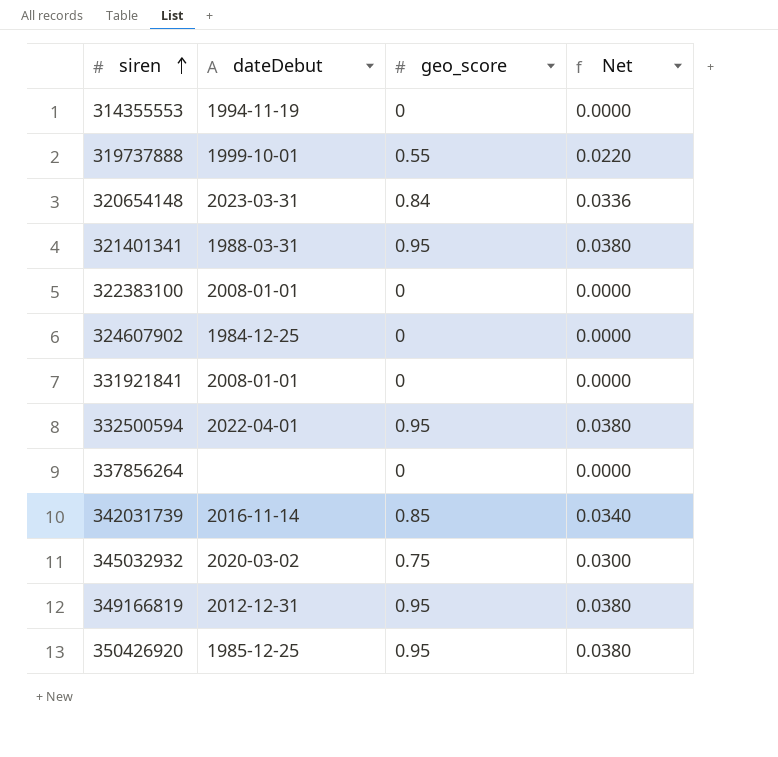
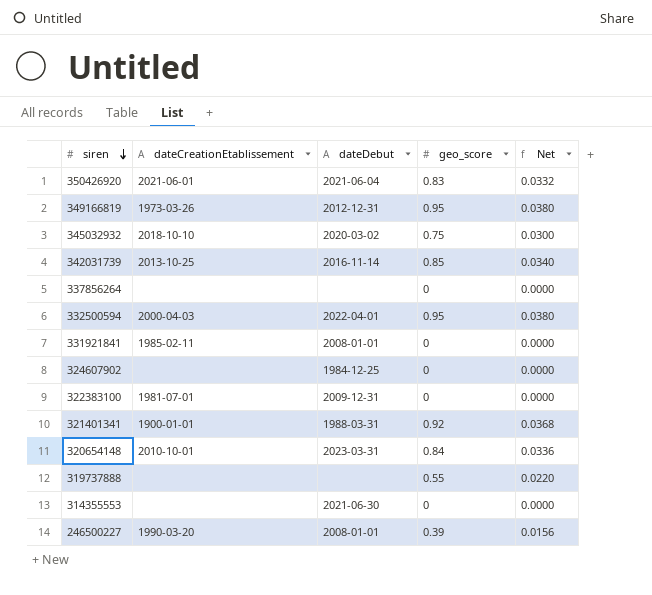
row order: siren ascending -> siren descending
column dateCreationEtablissement | position: none -> 2
350426920 | dateDebut: 1985-12-25 -> 2021-06-04
350426920 | geo_score: 0.95 -> 0.83
350426920 | Net: 0.0380 -> 0.0332
322383100 | dateDebut: 2008-01-01 -> 2009-12-31
321401341 | geo_score: 0.95 -> 0.92
321401341 | Net: 0.0380 -> 0.0368
319737888 | dateDebut: 1999-10-01 -> none
314355553 | dateDebut: 1994-11-19 -> 2021-06-30
row 246500227: none -> 1990-03-20 | 2008-01-01 | 0.39 | 0.0156

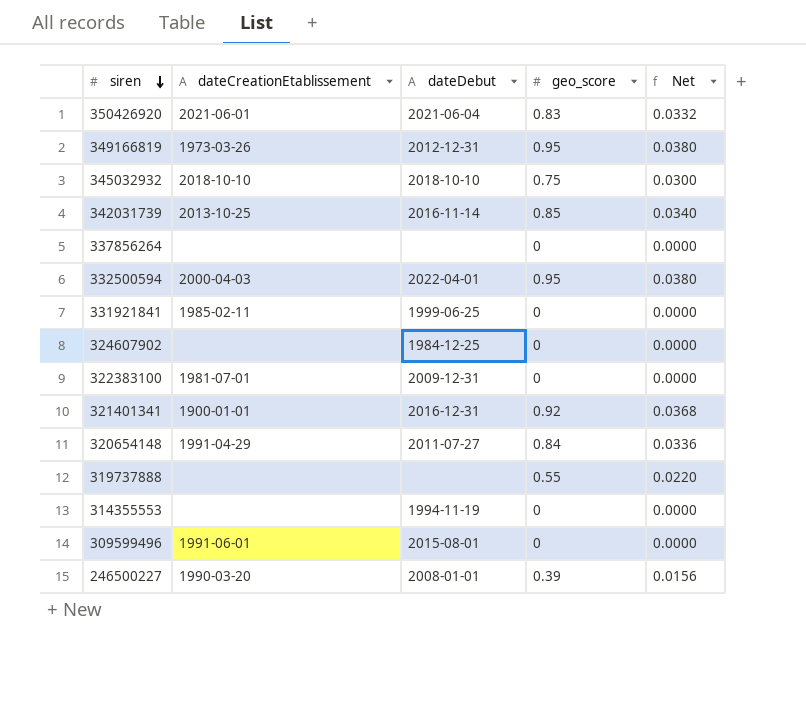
345032932 | dateDebut: 2020-03-02 -> 2018-10-10
331921841 | dateDebut: 2008-01-01 -> 1999-06-25
321401341 | dateDebut: 1988-03-31 -> 2016-12-31
320654148 | dateCreationEtablissement: 2010-10-01 -> 1991-04-29
320654148 | dateDebut: 2023-03-31 -> 2011-07-27
314355553 | dateDebut: 2021-06-30 -> 1994-11-19
row 309599496: none -> 1991-06-01 | 2015-08-01 | 0 | 0.0000

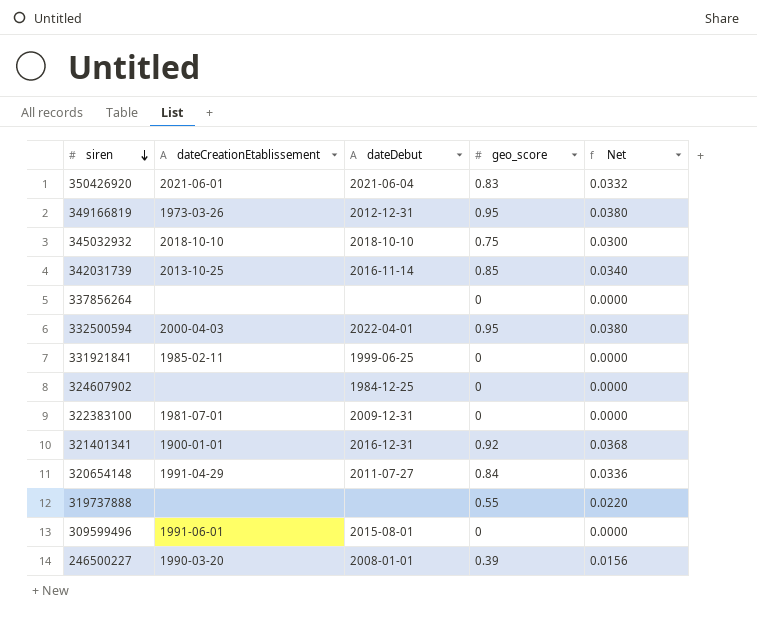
row 314355553: none | 1994-11-19 | 0 | 0.0000 -> none

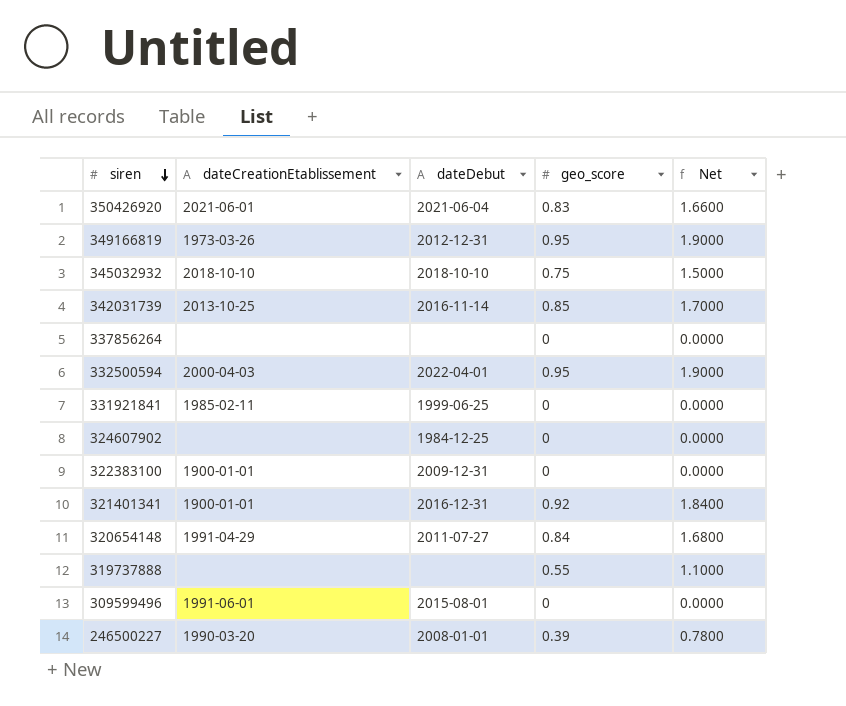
column Net | formula: [geo_score] * 0.04 -> [geo_score] * 2
322383100 | dateCreationEtablissement: 1981-07-01 -> 1900-01-01

